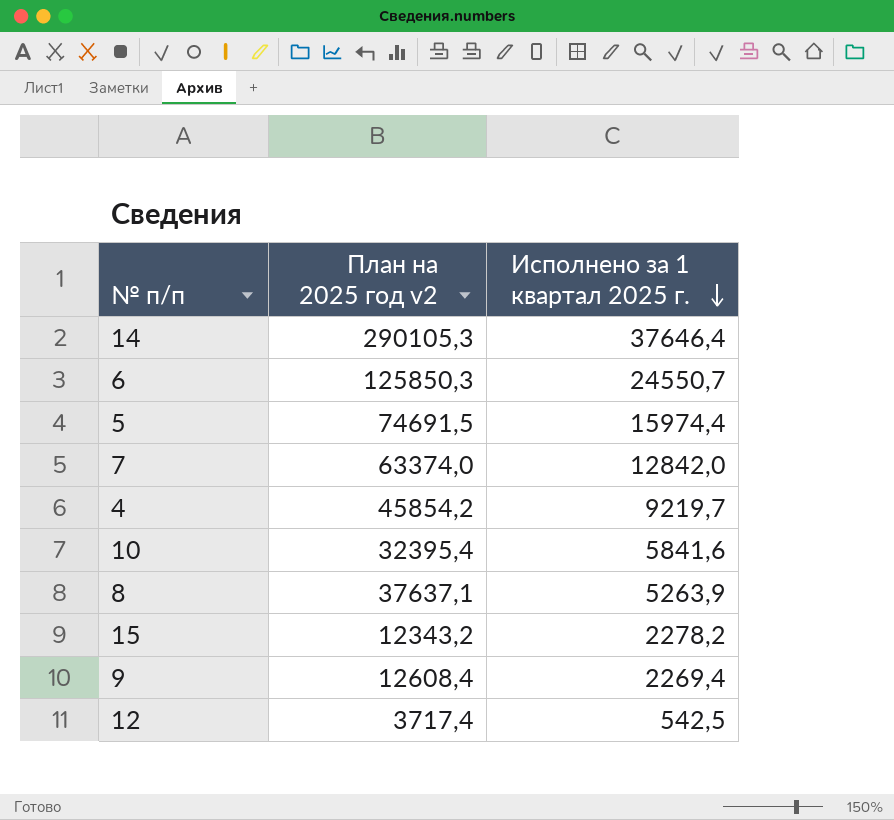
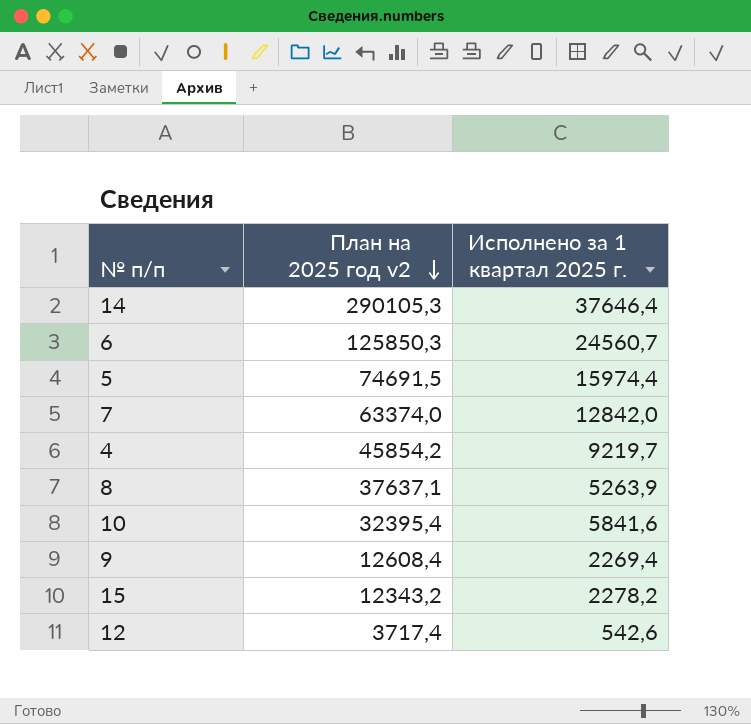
row order: Исполнено за 1 квартал 2025 г. descending -> План на 2025 год v2 descending
6 | Исполнено за 1 квартал 2025 г.: 24550,7 -> 24560,7
12 | Исполнено за 1 квартал 2025 г.: 542,5 -> 542,6

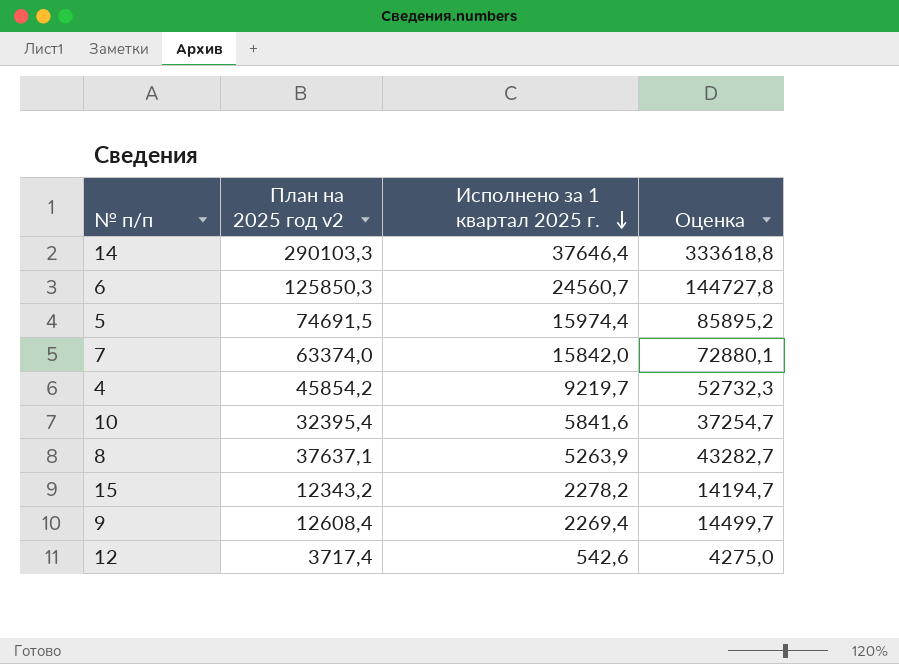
row order: План на 2025 год v2 descending -> Исполнено за 1 квартал 2025 г. descending
column Оценка | formula: none -> [План на 2025 год v2] * 1,15
14 | План на 2025 год v2: 290105,3 -> 290103,3
7 | Исполнено за 1 квартал 2025 г.: 12842,0 -> 15842,0

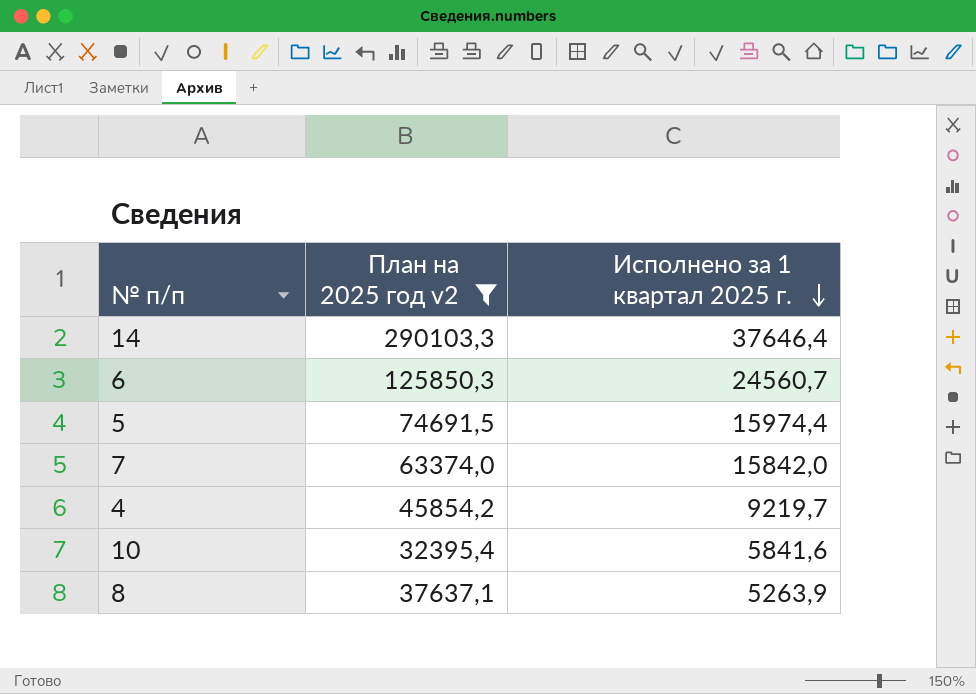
filter: none -> План на 2025 год v2 >= 32395,4
column Оценка | formula: [План на 2025 год v2] * 1,15 -> none

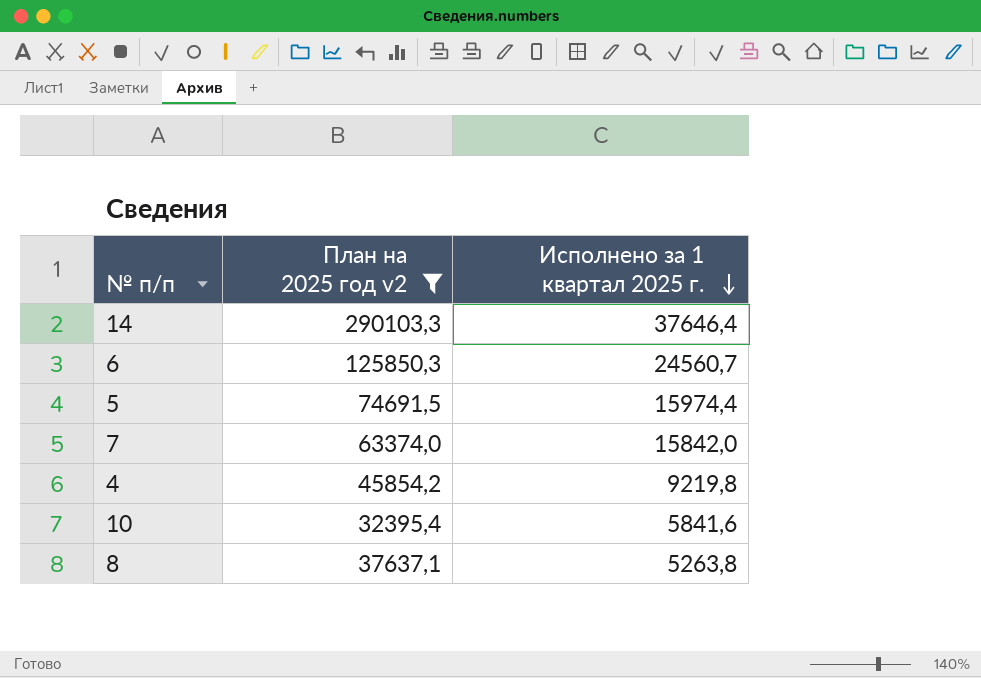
4 | Исполнено за 1 квартал 2025 г.: 9219,7 -> 9219,8
8 | Исполнено за 1 квартал 2025 г.: 5263,9 -> 5263,8

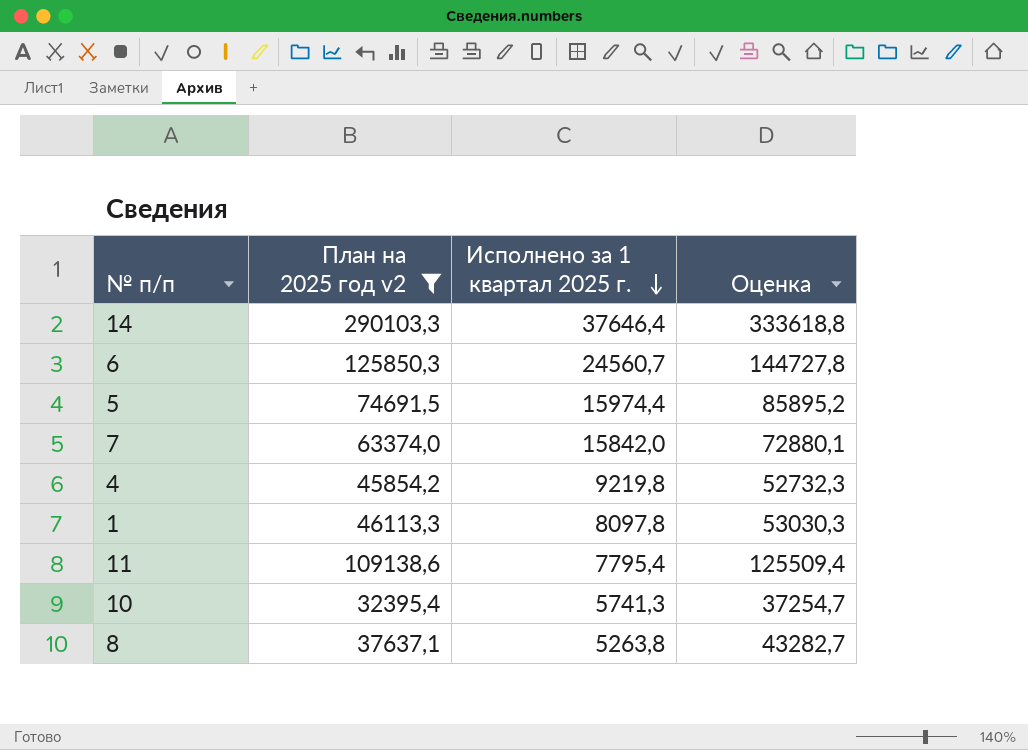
column Оценка | formula: none -> [План на 2025 год v2] * 1,15
row 1: none -> 46113,3 | 8097,8 | 53030,3
row 11: none -> 109138,6 | 7795,4 | 125509,4
10 | Исполнено за 1 квартал 2025 г.: 5841,6 -> 5741,3

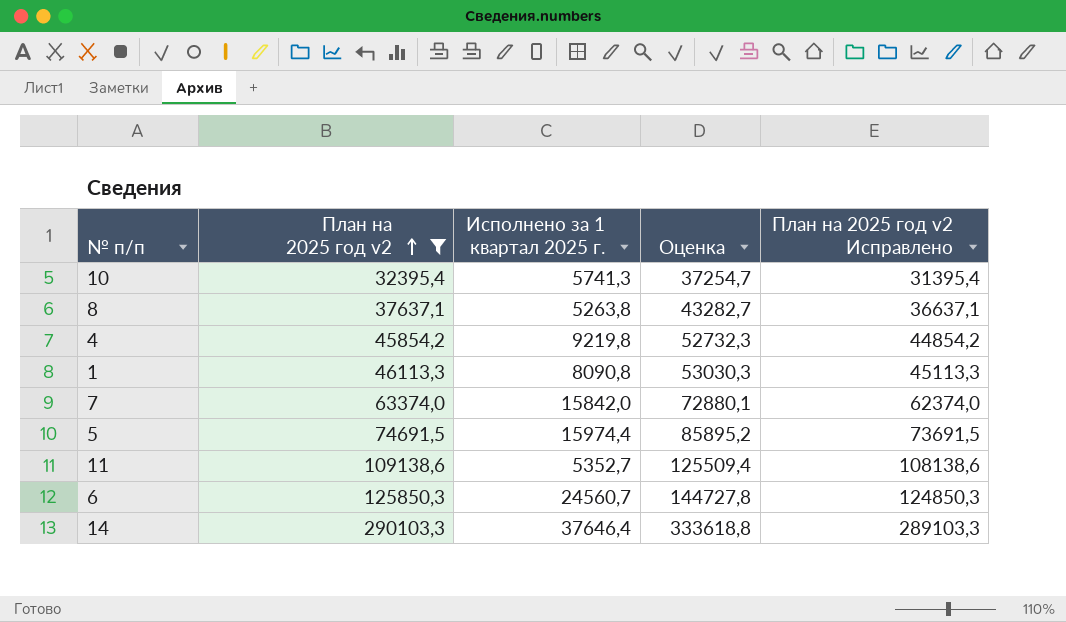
row order: Исполнено за 1 квартал 2025 г. descending -> План на 2025 год v2 ascending
column План на 2025 год v2 Исправлено | formula: none -> [План на 2025 год v2] - 1000
1 | Исполнено за 1 квартал 2025 г.: 8097,8 -> 8090,8
11 | Исполнено за 1 квартал 2025 г.: 7795,4 -> 5352,7

